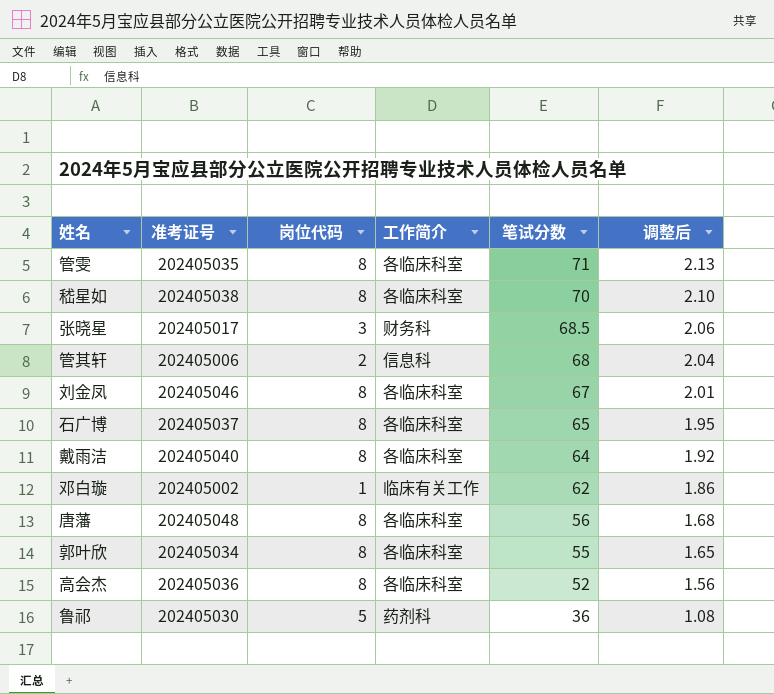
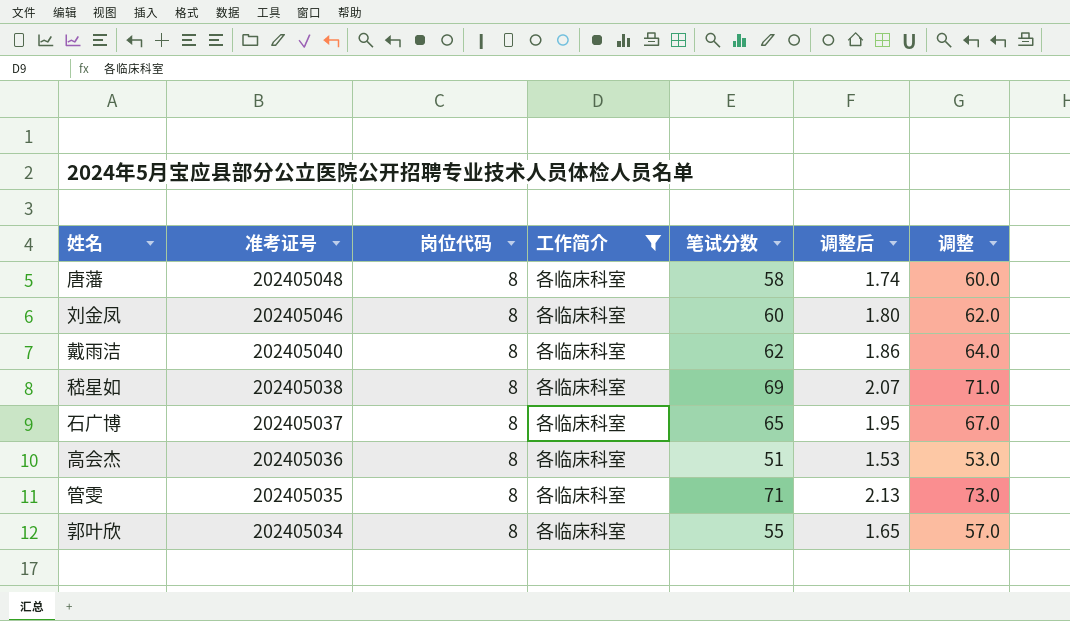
filter: none -> 工作简介 = 各临床科室
row order: 笔试分数 descending -> 准考证号 descending
column 调整 | formula: none -> [笔试分数] + 2
唐藩 | 笔试分数: 56 -> 58
唐藩 | 调整后: 1.68 -> 1.74
刘金凤 | 笔试分数: 67 -> 60
刘金凤 | 调整后: 2.01 -> 1.80
戴雨洁 | 笔试分数: 64 -> 62
戴雨洁 | 调整后: 1.92 -> 1.86
嵇星如 | 笔试分数: 70 -> 69
嵇星如 | 调整后: 2.10 -> 2.07
高会杰 | 笔试分数: 52 -> 51
高会杰 | 调整后: 1.56 -> 1.53

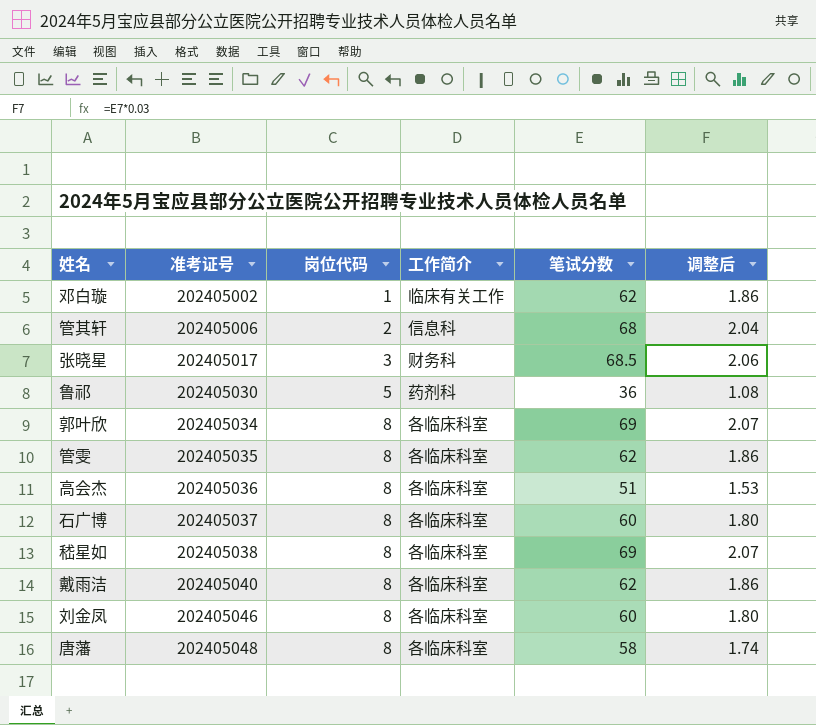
filter: 工作简介 = 各临床科室 -> none
row order: 准考证号 descending -> 准考证号 ascending
column 调整 | formula: [笔试分数] + 2 -> none
郭叶欣 | 笔试分数: 55 -> 69
郭叶欣 | 调整后: 1.65 -> 2.07
管雯 | 笔试分数: 71 -> 62
管雯 | 调整后: 2.13 -> 1.86
石广博 | 笔试分数: 65 -> 60
石广博 | 调整后: 1.95 -> 1.80

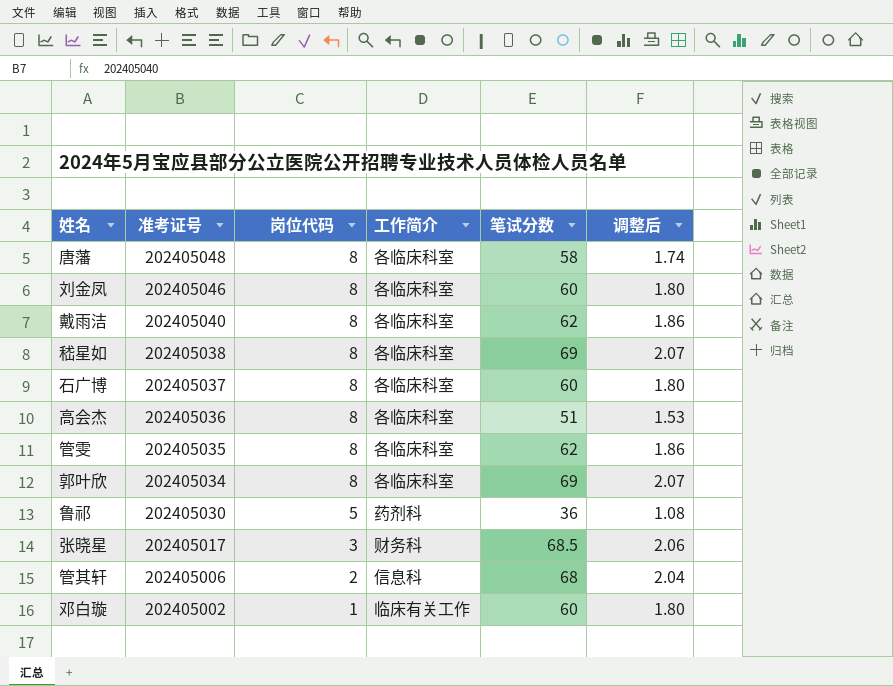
row order: 准考证号 ascending -> 准考证号 descending
邓白璇 | 笔试分数: 62 -> 60
邓白璇 | 调整后: 1.86 -> 1.80

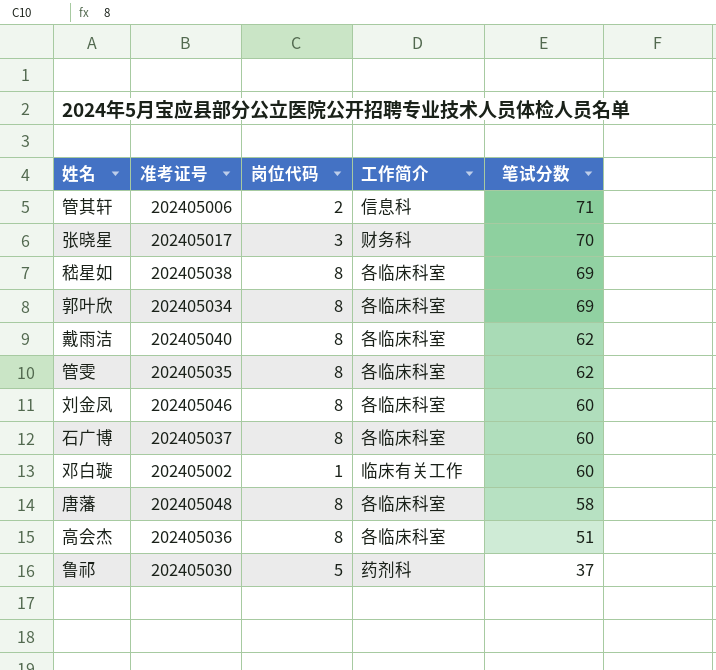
row order: 准考证号 descending -> 笔试分数 descending
column 调整后 | formula: [笔试分数] * 0.03 -> none
管其轩 | 笔试分数: 68 -> 71
张晓星 | 笔试分数: 68.5 -> 70
鲁祁 | 笔试分数: 36 -> 37

